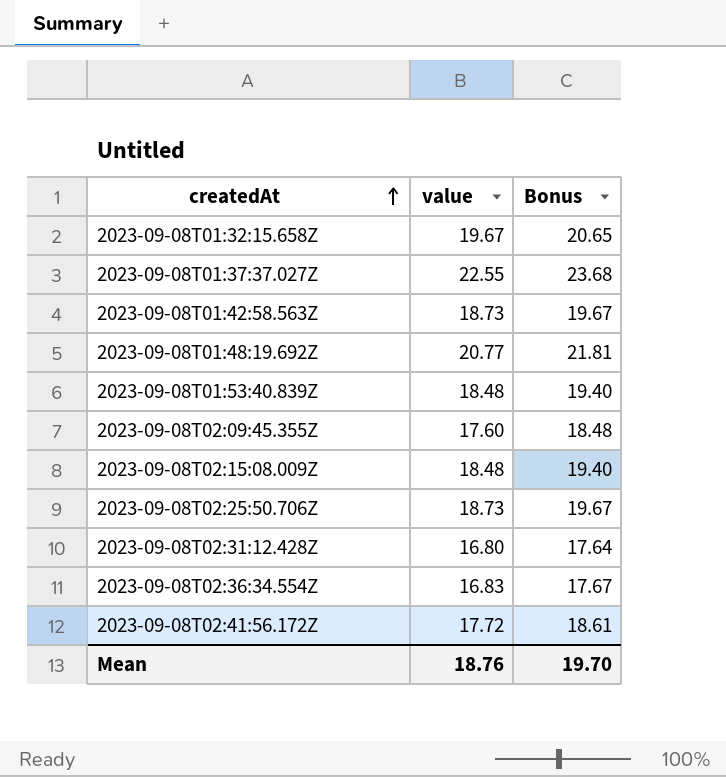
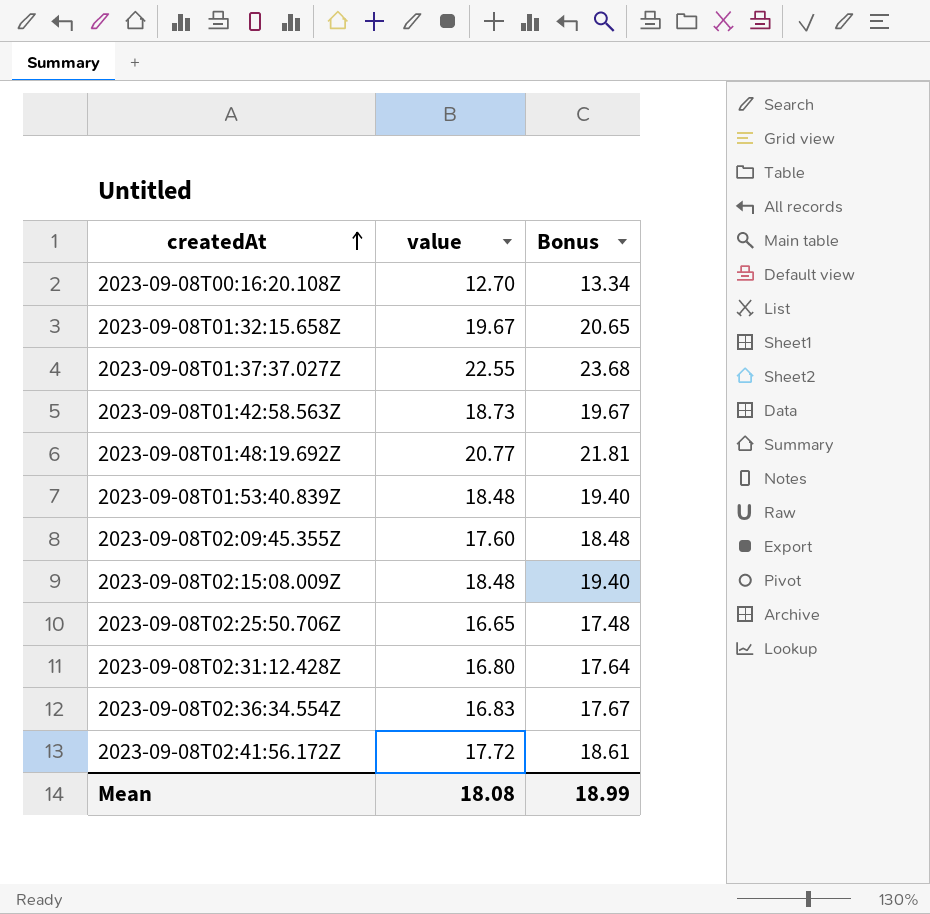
row 2023-09-08T00:16:20.108Z: none -> 12.70 | 13.34
2023-09-08T02:25:50.706Z | value: 18.73 -> 16.65
2023-09-08T02:25:50.706Z | Bonus: 19.67 -> 17.48
Mean | value: 18.76 -> 18.08
Mean | Bonus: 19.70 -> 18.99

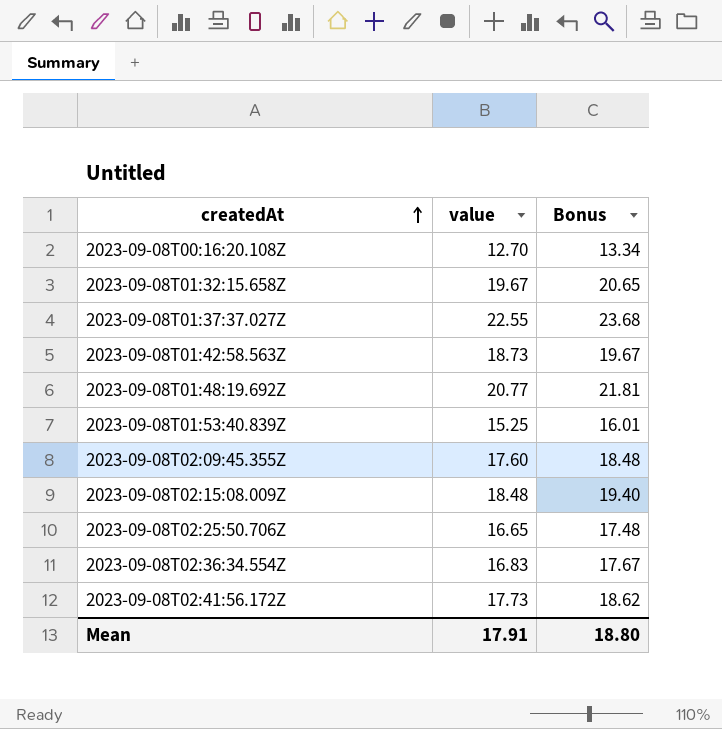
row 2023-09-08T02:31:12.428Z: 16.80 | 17.64 -> none
2023-09-08T01:53:40.839Z | value: 18.48 -> 15.25
2023-09-08T01:53:40.839Z | Bonus: 19.40 -> 16.01
2023-09-08T02:41:56.172Z | value: 17.72 -> 17.73
2023-09-08T02:41:56.172Z | Bonus: 18.61 -> 18.62
Mean | value: 18.08 -> 17.91
Mean | Bonus: 18.99 -> 18.80

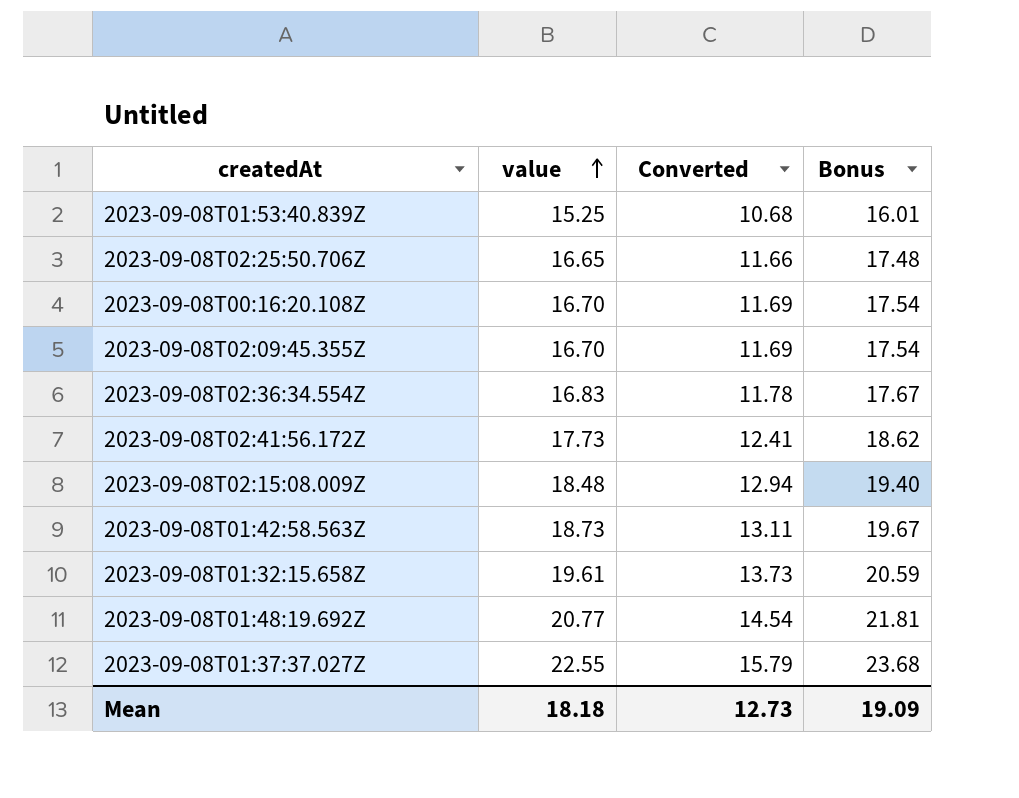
row order: createdAt ascending -> value ascending
column Converted | formula: none -> [value] * 0.7
2023-09-08T00:16:20.108Z | value: 12.70 -> 16.70
2023-09-08T00:16:20.108Z | Bonus: 13.34 -> 17.54
2023-09-08T02:09:45.355Z | value: 17.60 -> 16.70
2023-09-08T02:09:45.355Z | Bonus: 18.48 -> 17.54
2023-09-08T01:32:15.658Z | value: 19.67 -> 19.61
2023-09-08T01:32:15.658Z | Bonus: 20.65 -> 20.59
Mean | value: 17.91 -> 18.18
Mean | Bonus: 18.80 -> 19.09

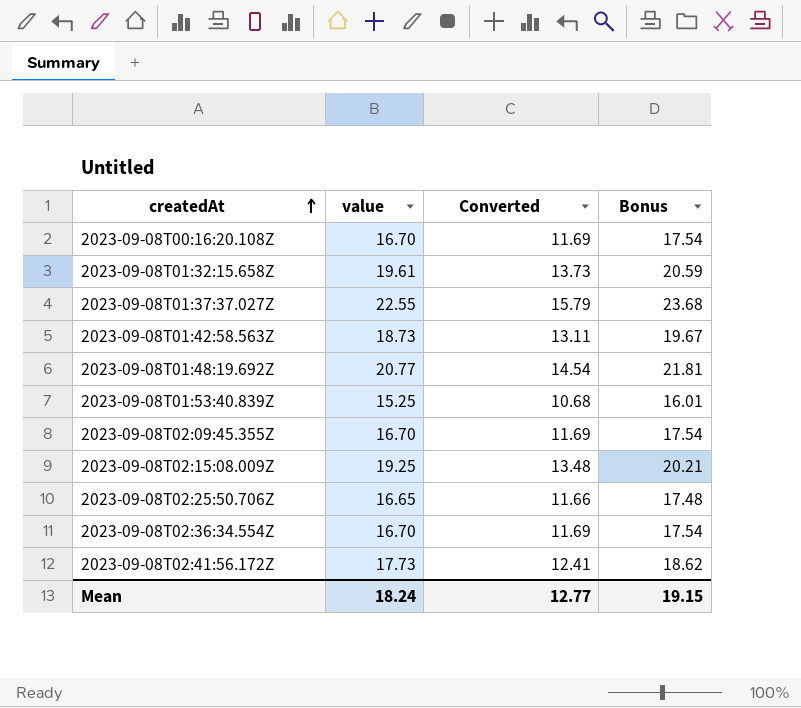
row order: value ascending -> createdAt ascending
2023-09-08T02:15:08.009Z | value: 18.48 -> 19.25
2023-09-08T02:15:08.009Z | Converted: 12.94 -> 13.48
2023-09-08T02:15:08.009Z | Bonus: 19.40 -> 20.21
2023-09-08T02:36:34.554Z | value: 16.83 -> 16.70
2023-09-08T02:36:34.554Z | Converted: 11.78 -> 11.69
2023-09-08T02:36:34.554Z | Bonus: 17.67 -> 17.54
Mean | value: 18.18 -> 18.24
Mean | Converted: 12.73 -> 12.77
Mean | Bonus: 19.09 -> 19.15

